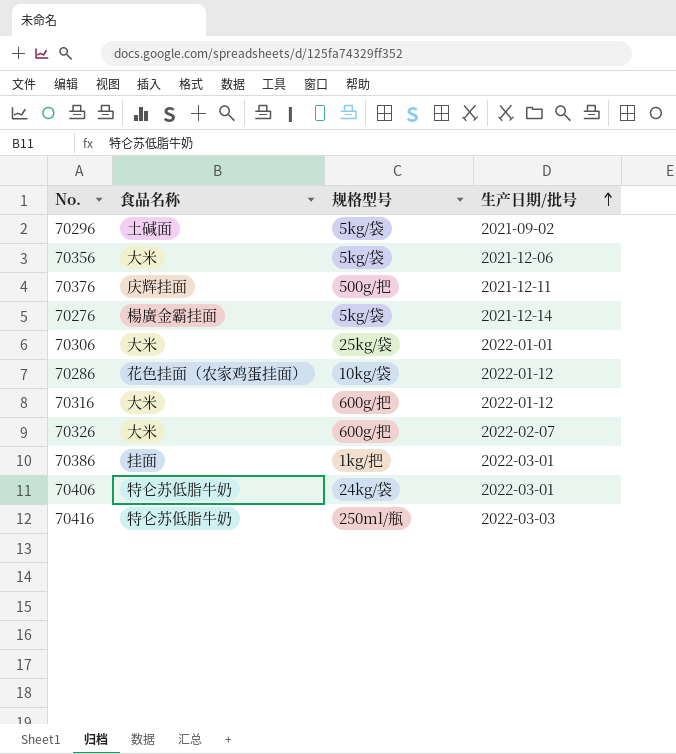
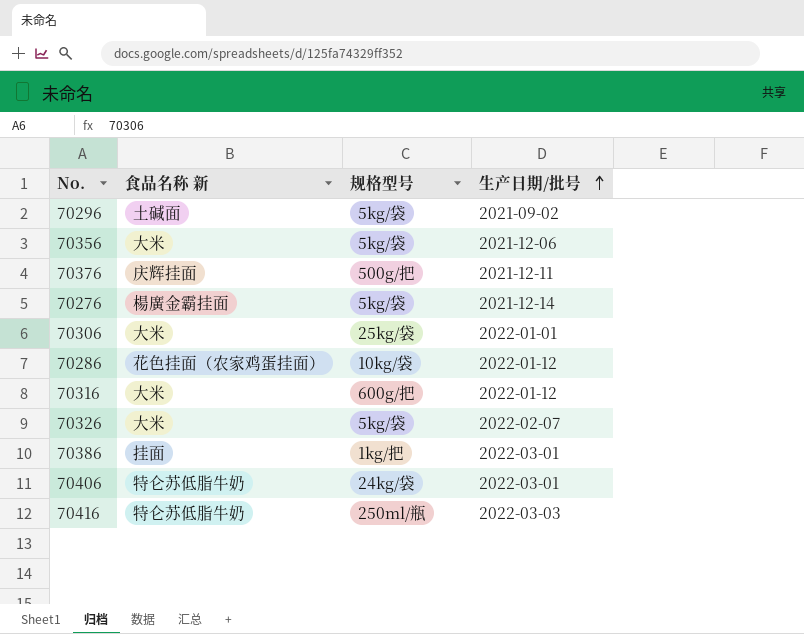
column name: 食品名称 -> 食品名称 新
70326 | 规格型号: 600g/把 -> 5kg/袋

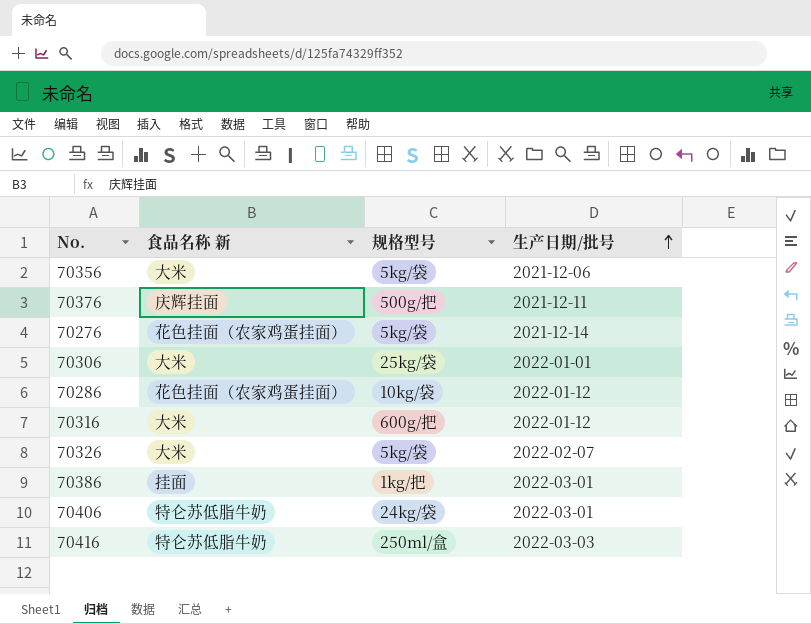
row 70296: 土碱面 | 5kg/袋 | 2021-09-02 -> none
70276 | 食品名称 新: 楊廣金霸挂面 -> 花色挂面（农家鸡蛋挂面）
70416 | 规格型号: 250ml/瓶 -> 250ml/盒

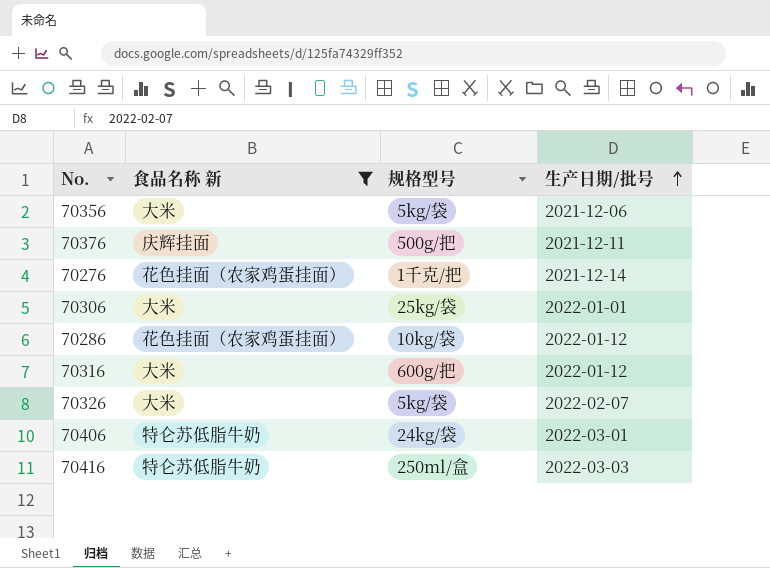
filter: none -> 食品名称 新 != 挂面
70276 | 规格型号: 5kg/袋 -> 1千克/把

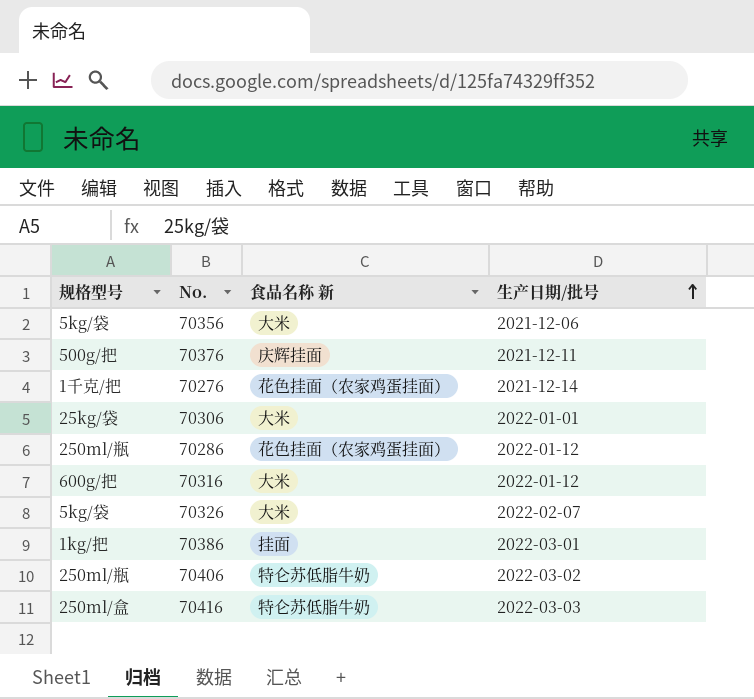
filter: 食品名称 新 != 挂面 -> none
column 规格型号 | position: 3 -> 1
70286 | 规格型号: 10kg/袋 -> 250ml/瓶
70406 | 规格型号: 24kg/袋 -> 250ml/瓶
70406 | 生产日期/批号: 2022-03-01 -> 2022-03-02

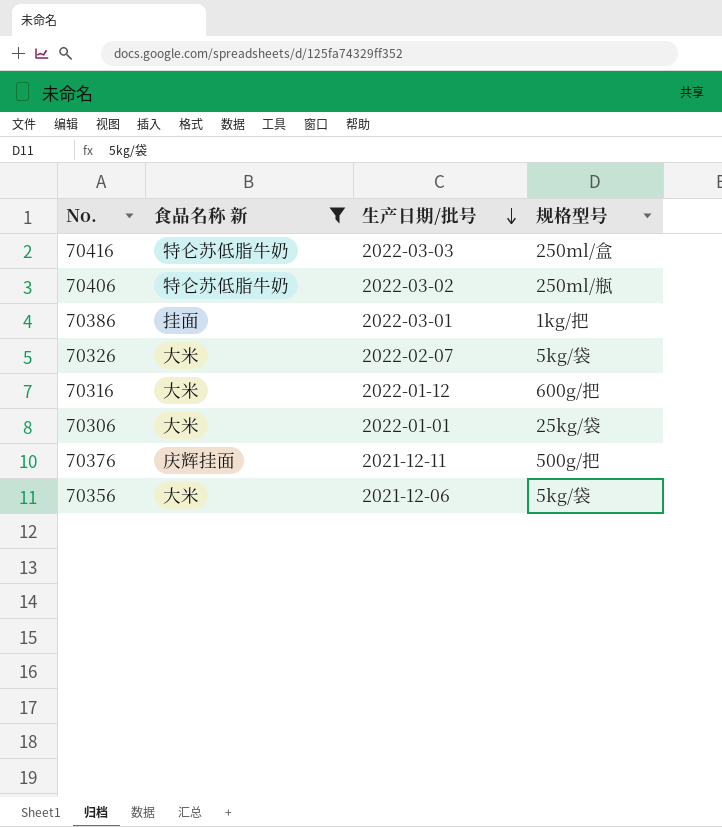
filter: none -> 食品名称 新 != 花色挂面（农家鸡蛋挂面）
row order: 生产日期/批号 ascending -> 生产日期/批号 descending
column 规格型号 | position: 1 -> 4

